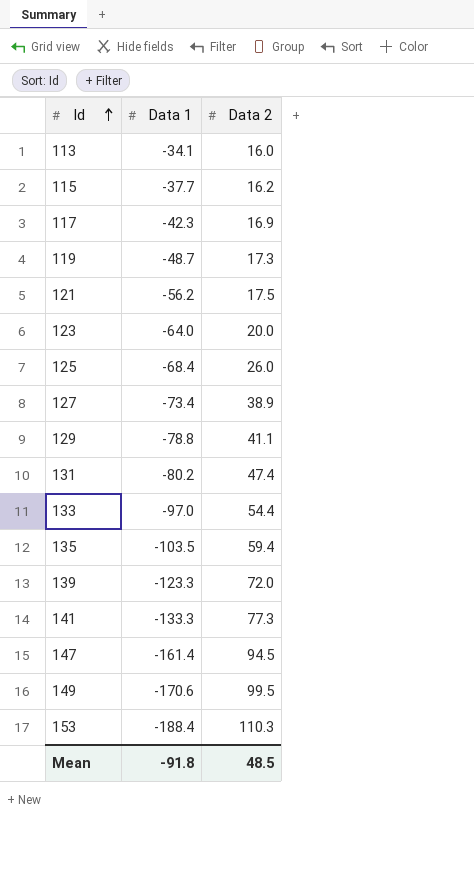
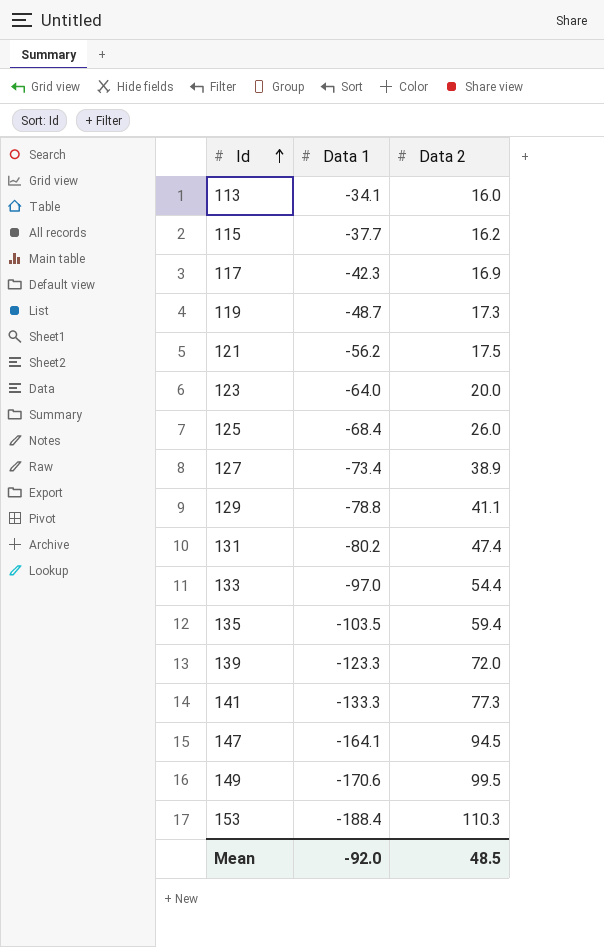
147 | Data 1: -161.4 -> -164.1
Mean | Data 1: -91.8 -> -92.0

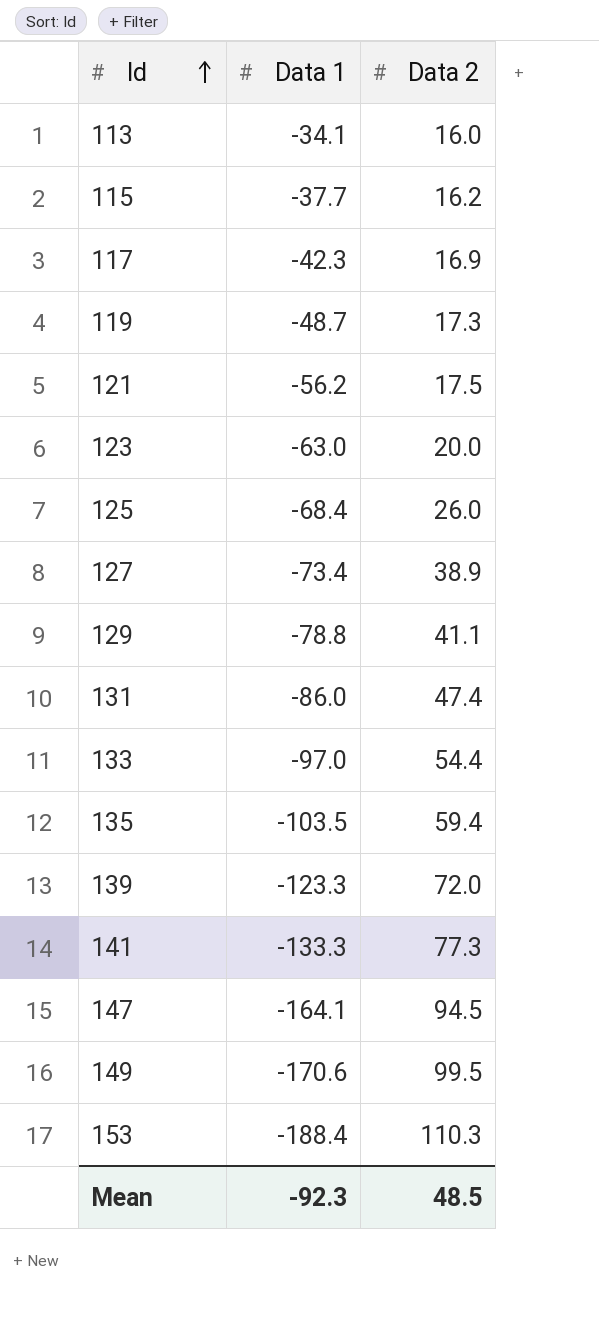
123 | Data 1: -64.0 -> -63.0
131 | Data 1: -80.2 -> -86.0
Mean | Data 1: -92.0 -> -92.3

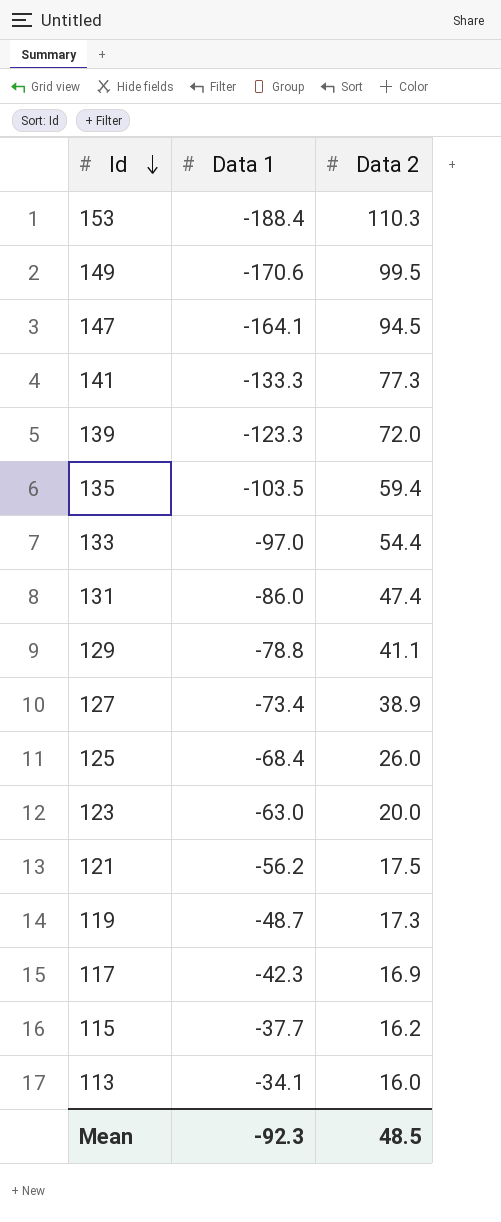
row order: Id ascending -> Id descending

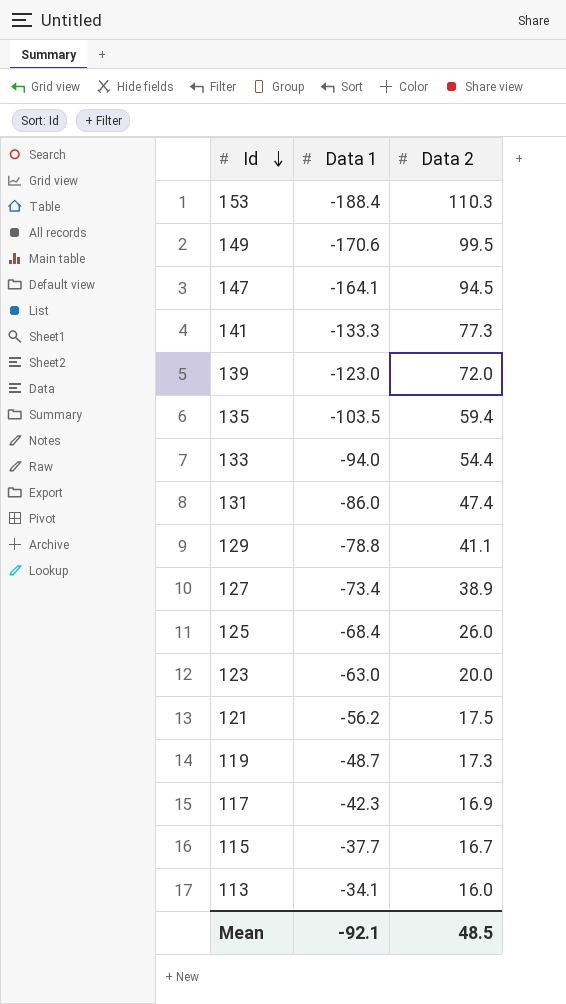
139 | Data 1: -123.3 -> -123.0
133 | Data 1: -97.0 -> -94.0
115 | Data 2: 16.2 -> 16.7
Mean | Data 1: -92.3 -> -92.1

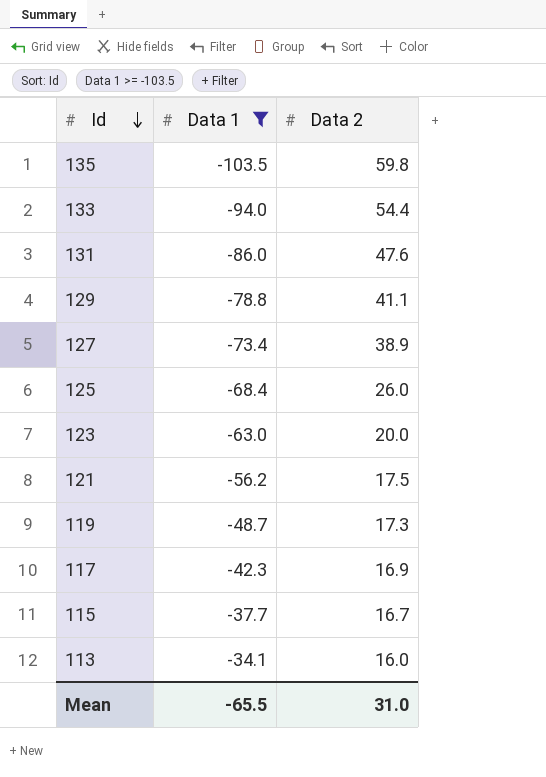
filter: none -> Data 1 >= -103.5
135 | Data 2: 59.4 -> 59.8
131 | Data 2: 47.4 -> 47.6
Mean | Data 1: -92.1 -> -65.5
Mean | Data 2: 48.5 -> 31.0

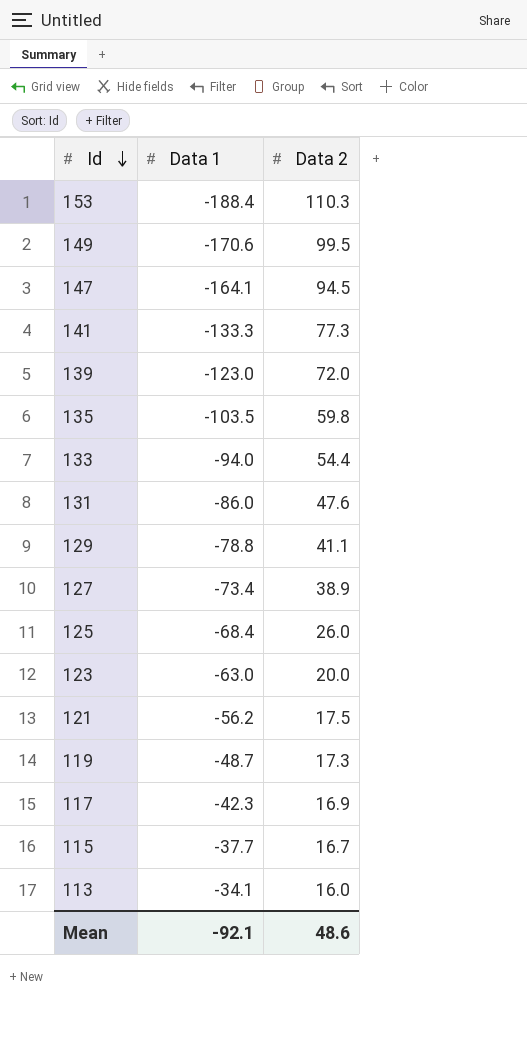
filter: Data 1 >= -103.5 -> none
Mean | Data 1: -65.5 -> -92.1
Mean | Data 2: 31.0 -> 48.6

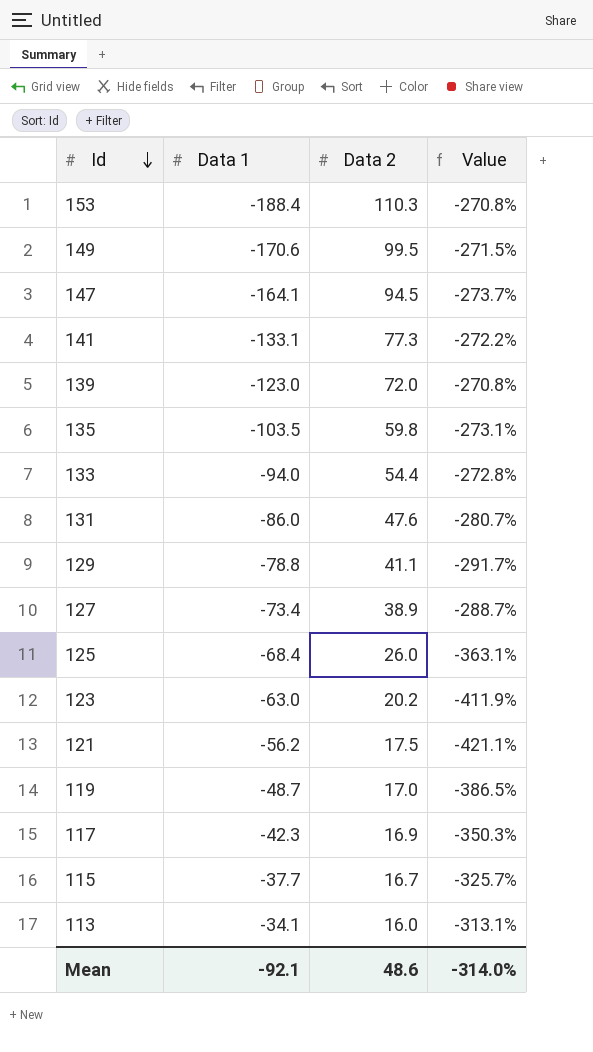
column Value | formula: none -> ([Data 1] - [Data 2]) / [Data 2]
141 | Data 1: -133.3 -> -133.1
123 | Data 2: 20.0 -> 20.2
119 | Data 2: 17.3 -> 17.0

